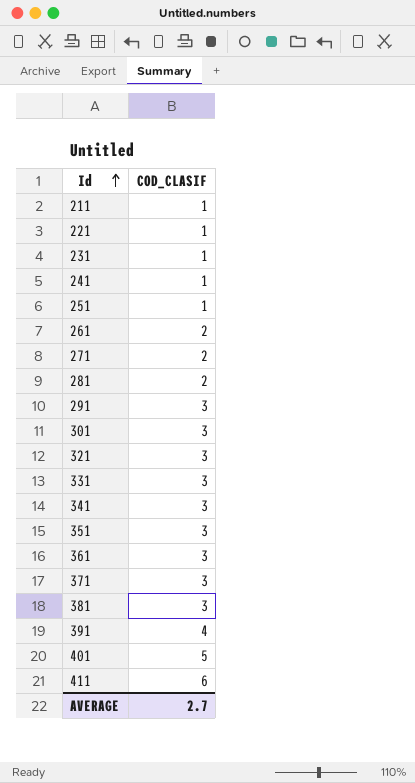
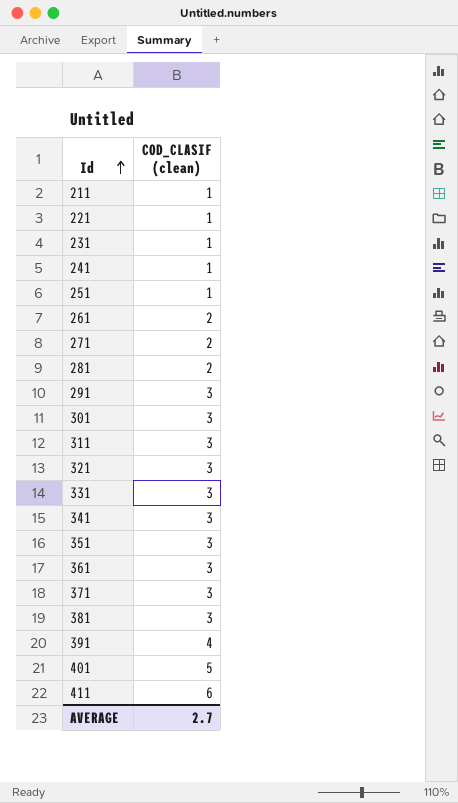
column name: COD_CLASIF -> COD_CLASIF (clean)
row 311: none -> 3

